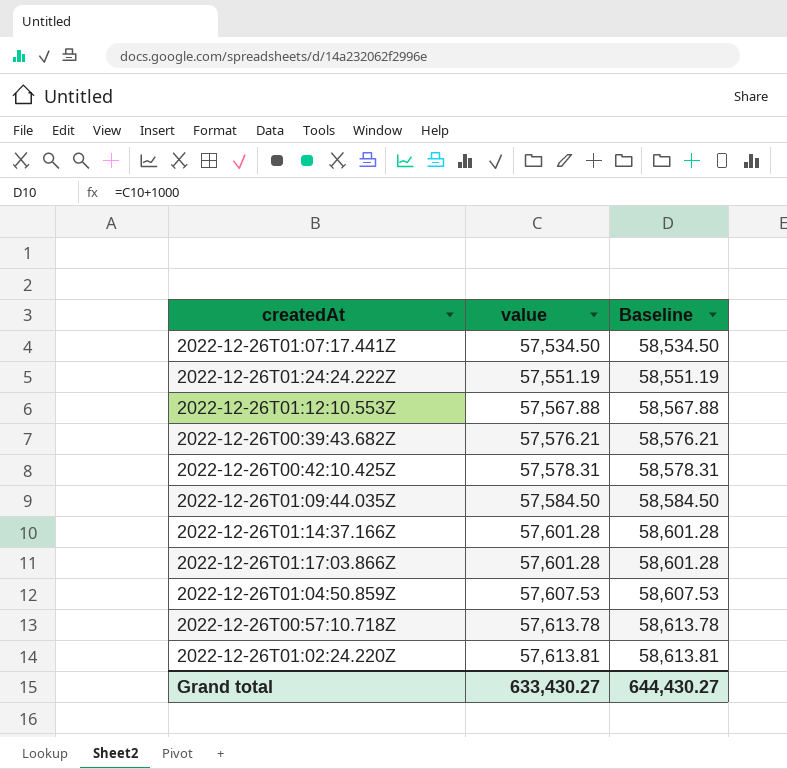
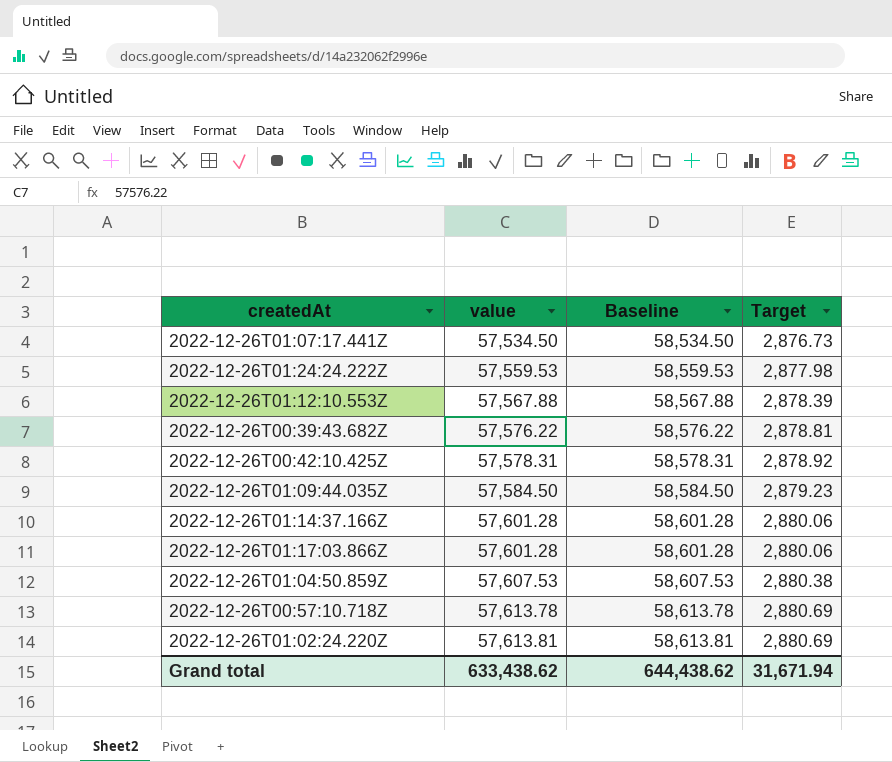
column Target | formula: none -> [value] * 0.05
2022-12-26T01:24:24.222Z | value: 57,551.19 -> 57,559.53
2022-12-26T01:24:24.222Z | Baseline: 58,551.19 -> 58,559.53
2022-12-26T00:39:43.682Z | value: 57,576.21 -> 57,576.22
2022-12-26T00:39:43.682Z | Baseline: 58,576.21 -> 58,576.22
Grand total | value: 633,430.27 -> 633,438.62
Grand total | Baseline: 644,430.27 -> 644,438.62

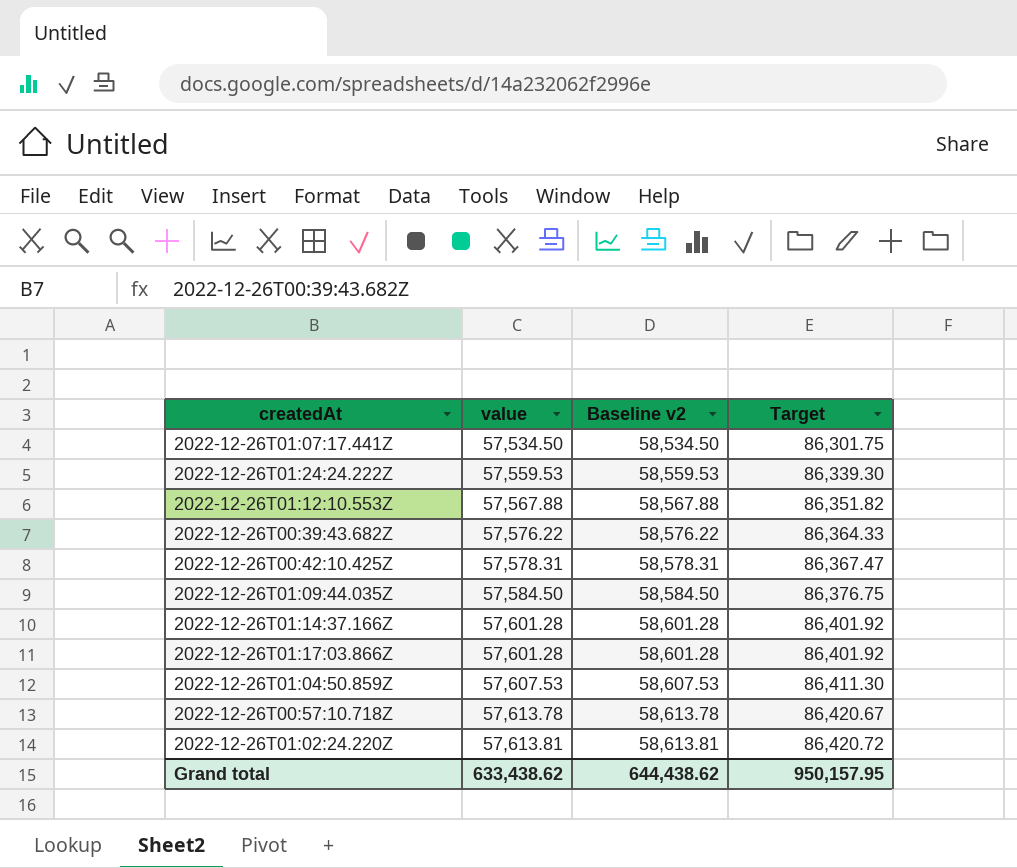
column name: Baseline -> Baseline v2
column Target | formula: [value] * 0.05 -> [value] * 1.5
Grand total | Target: 31,671.94 -> 950,157.95

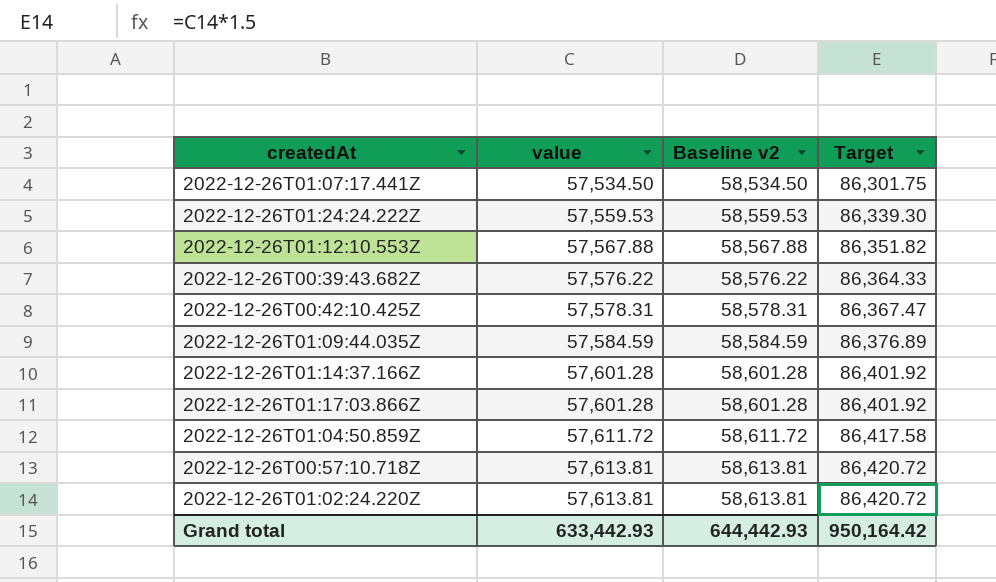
2022-12-26T01:09:44.035Z | value: 57,584.50 -> 57,584.59
2022-12-26T01:09:44.035Z | Baseline v2: 58,584.50 -> 58,584.59
2022-12-26T01:09:44.035Z | Target: 86,376.75 -> 86,376.89
2022-12-26T01:04:50.859Z | value: 57,607.53 -> 57,611.72
2022-12-26T01:04:50.859Z | Baseline v2: 58,607.53 -> 58,611.72
2022-12-26T01:04:50.859Z | Target: 86,411.30 -> 86,417.58
2022-12-26T00:57:10.718Z | value: 57,613.78 -> 57,613.81
2022-12-26T00:57:10.718Z | Baseline v2: 58,613.78 -> 58,613.81
2022-12-26T00:57:10.718Z | Target: 86,420.67 -> 86,420.72
Grand total | value: 633,438.62 -> 633,442.93
Grand total | Baseline v2: 644,438.62 -> 644,442.93
Grand total | Target: 950,157.95 -> 950,164.42

